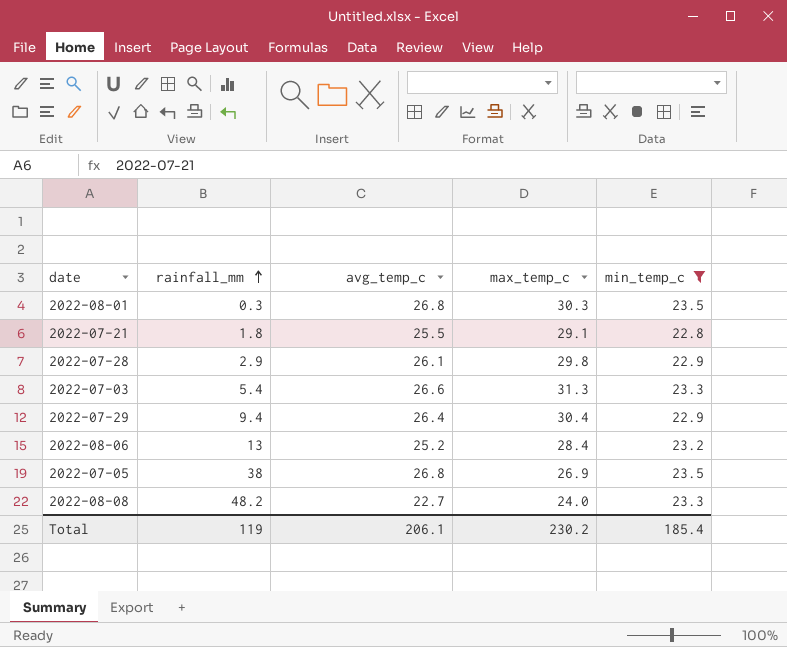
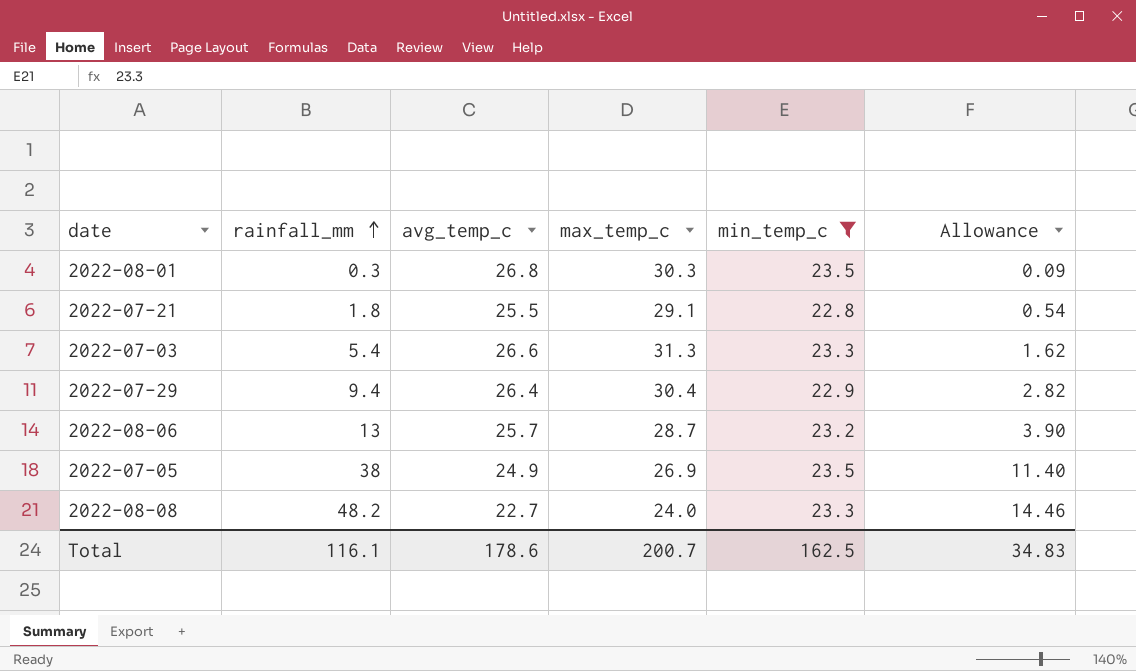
column Allowance | formula: none -> [rainfall_mm] * 0.3
row 2022-07-28: 2.9 | 26.1 | 29.8 | 22.9 -> none
2022-08-06 | avg_temp_c: 25.2 -> 25.7
2022-08-06 | max_temp_c: 28.4 -> 28.7
2022-07-05 | avg_temp_c: 26.8 -> 24.9
Total | rainfall_mm: 119 -> 116.1
Total | avg_temp_c: 206.1 -> 178.6
Total | max_temp_c: 230.2 -> 200.7
Total | min_temp_c: 185.4 -> 162.5

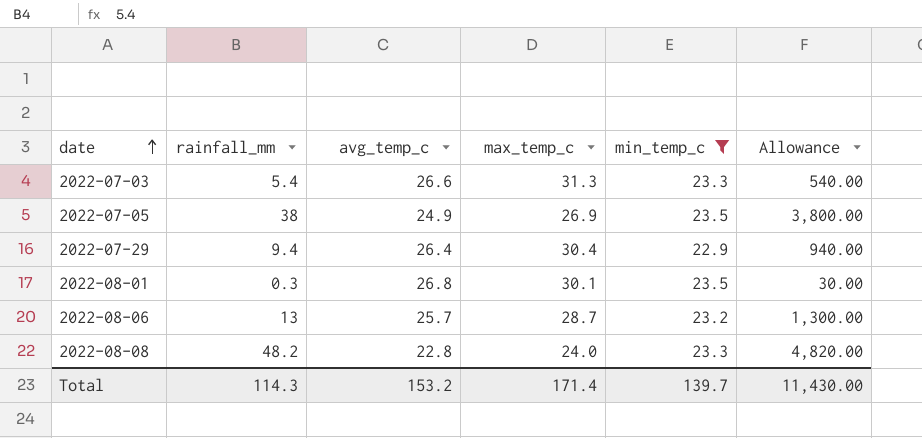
row order: rainfall_mm ascending -> date ascending
column Allowance | formula: [rainfall_mm] * 0.3 -> [rainfall_mm] * 100
row 2022-07-21: 1.8 | 25.5 | 29.1 | 22.8 | 0.54 -> none
2022-08-01 | max_temp_c: 30.3 -> 30.1
2022-08-08 | avg_temp_c: 22.7 -> 22.8
Total | rainfall_mm: 116.1 -> 114.3
Total | avg_temp_c: 178.6 -> 153.2
Total | max_temp_c: 200.7 -> 171.4
Total | min_temp_c: 162.5 -> 139.7
Total | Allowance: 34.83 -> 11,430.00

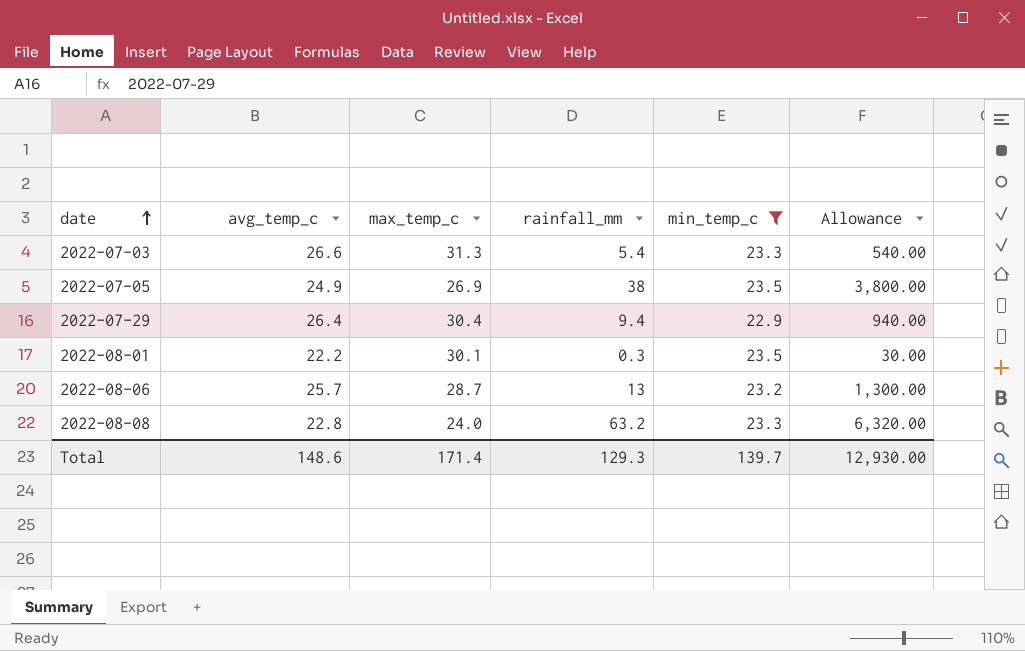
column rainfall_mm | position: 2 -> 4
2022-08-01 | avg_temp_c: 26.8 -> 22.2
2022-08-08 | rainfall_mm: 48.2 -> 63.2
2022-08-08 | Allowance: 4,820.00 -> 6,320.00
Total | avg_temp_c: 153.2 -> 148.6
Total | rainfall_mm: 114.3 -> 129.3
Total | Allowance: 11,430.00 -> 12,930.00

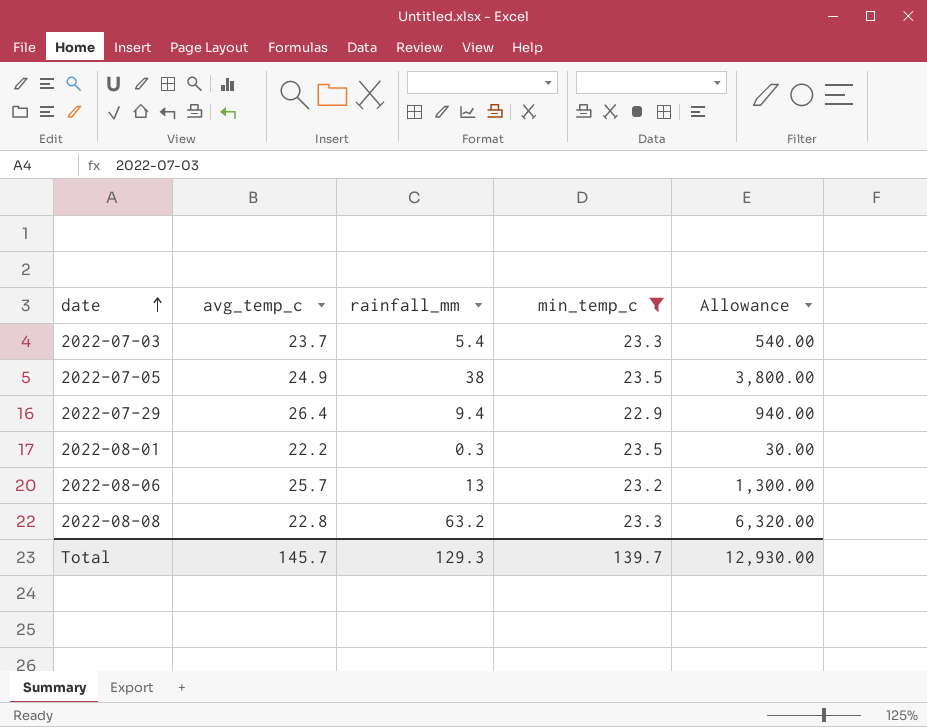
column max_temp_c | position: 3 -> none
2022-07-03 | avg_temp_c: 26.6 -> 23.7
Total | avg_temp_c: 148.6 -> 145.7

